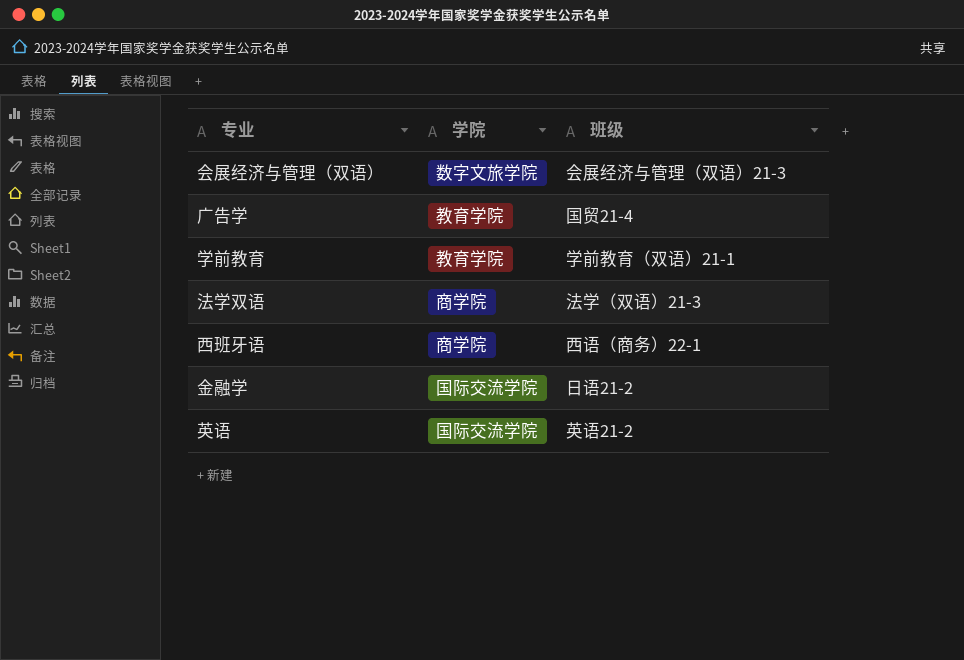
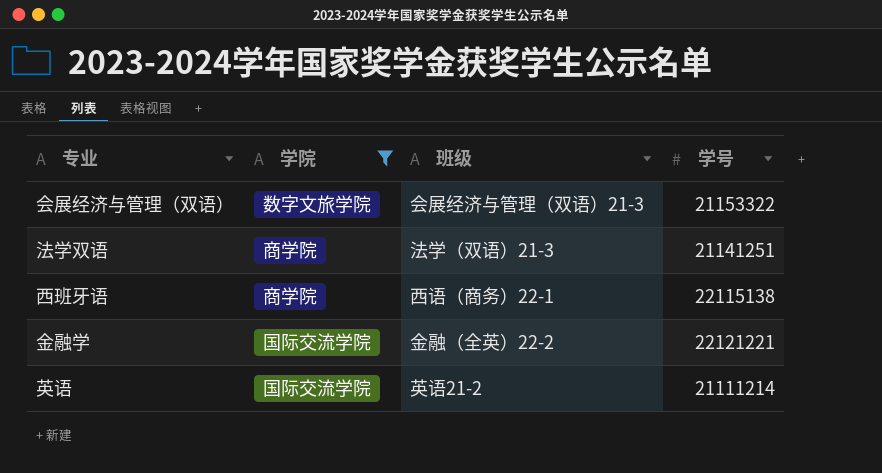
filter: none -> 学院 != 教育学院
column 学号 | position: none -> 4
金融学 | 班级: 日语21-2 -> 金融（全英）22-2

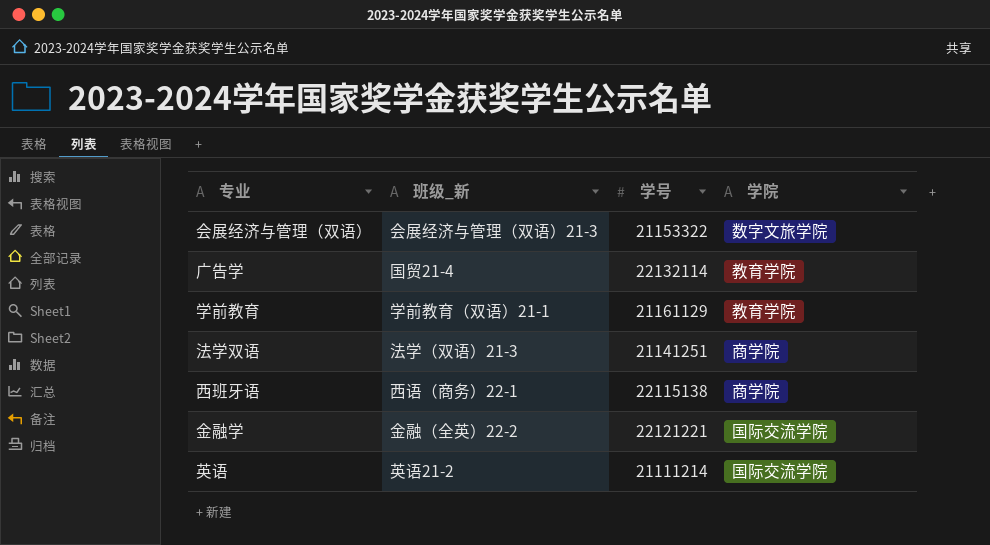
filter: 学院 != 教育学院 -> none
column name: 班级 -> 班级_新
column 学院 | position: 2 -> 4

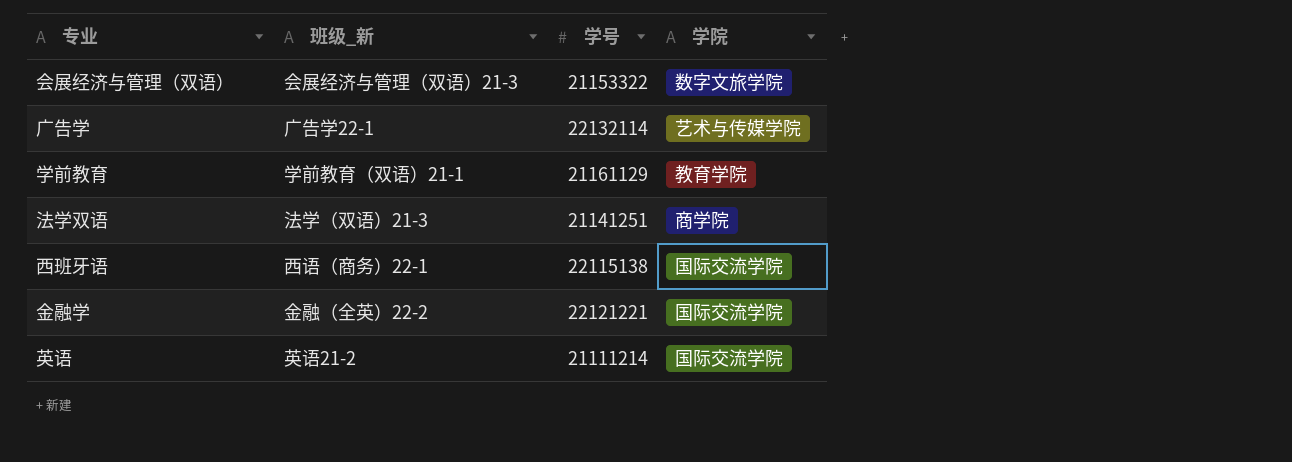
广告学 | 班级_新: 国贸21-4 -> 广告学22-1
广告学 | 学院: 教育学院 -> 艺术与传媒学院
西班牙语 | 学院: 商学院 -> 国际交流学院

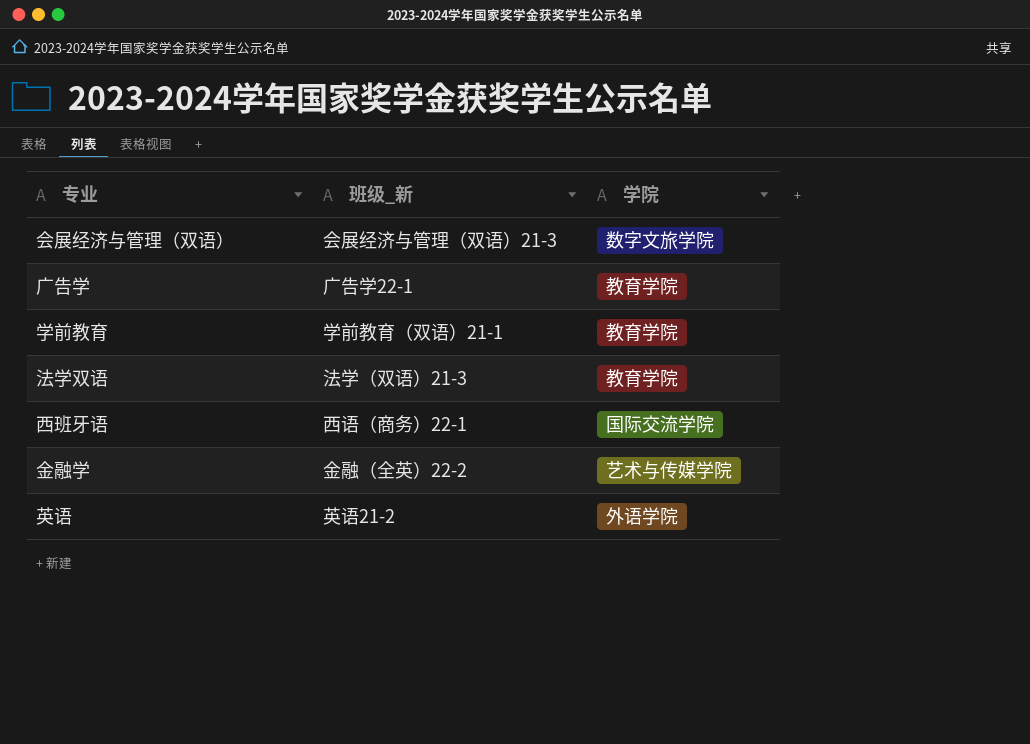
column 学号 | position: 3 -> none
广告学 | 学院: 艺术与传媒学院 -> 教育学院
法学双语 | 学院: 商学院 -> 教育学院
金融学 | 学院: 国际交流学院 -> 艺术与传媒学院
英语 | 学院: 国际交流学院 -> 外语学院

